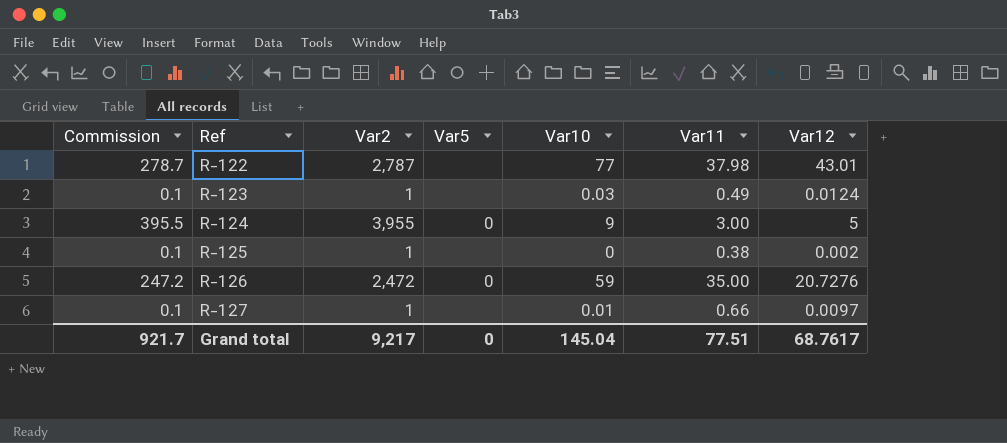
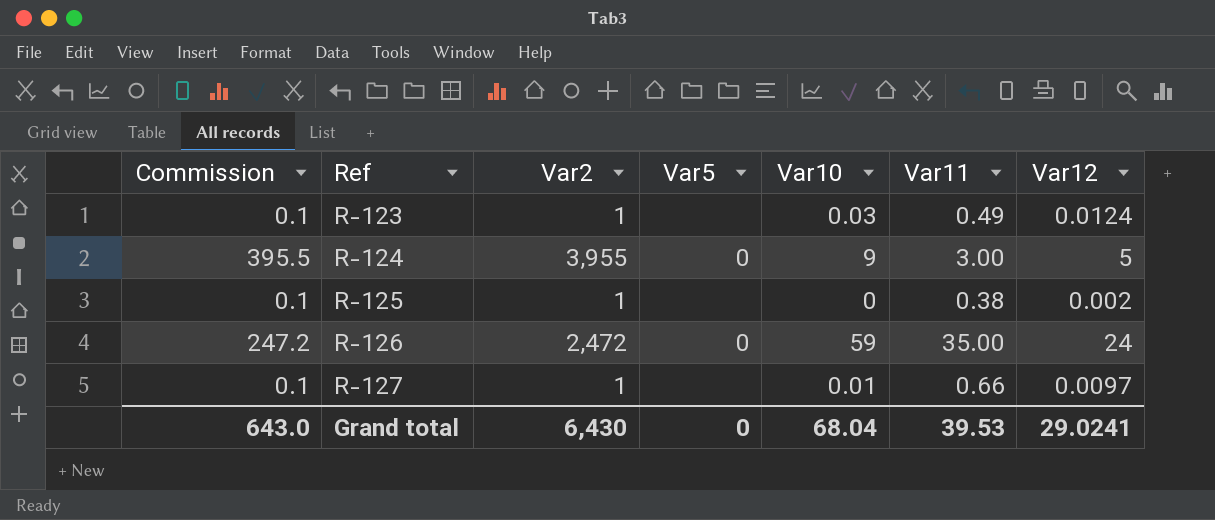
row R-122: 278.7 | 2,787 | none | 77 | 37.98 | 43.01 -> none
R-126 | Var12: 20.7276 -> 24
Grand total | Commission: 921.7 -> 643.0
Grand total | Var2: 9,217 -> 6,430
Grand total | Var10: 145.04 -> 68.04
Grand total | Var11: 77.51 -> 39.53
Grand total | Var12: 68.7617 -> 29.0241

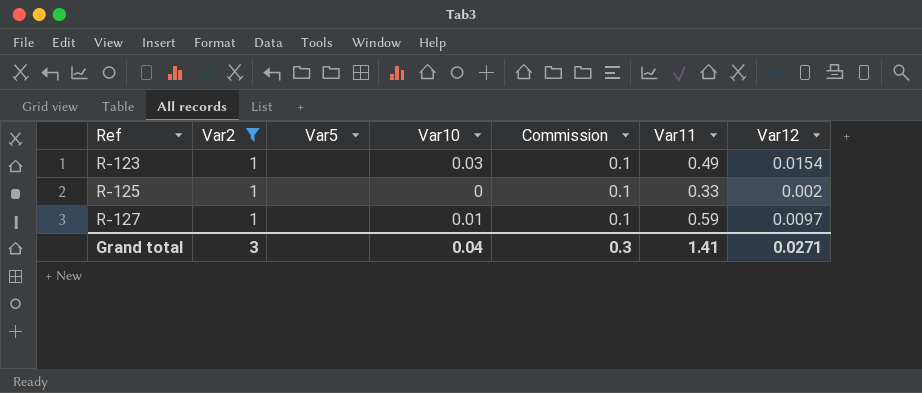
filter: none -> Var2 = 1
column Commission | position: 1 -> 5
R-123 | Var12: 0.0124 -> 0.0154
R-125 | Var11: 0.38 -> 0.33
R-127 | Var11: 0.66 -> 0.59
Grand total | Var2: 6,430 -> 3
Grand total | Var5: 0 -> none
Grand total | Var10: 68.04 -> 0.04
Grand total | Commission: 643.0 -> 0.3
Grand total | Var11: 39.53 -> 1.41
Grand total | Var12: 29.0241 -> 0.0271

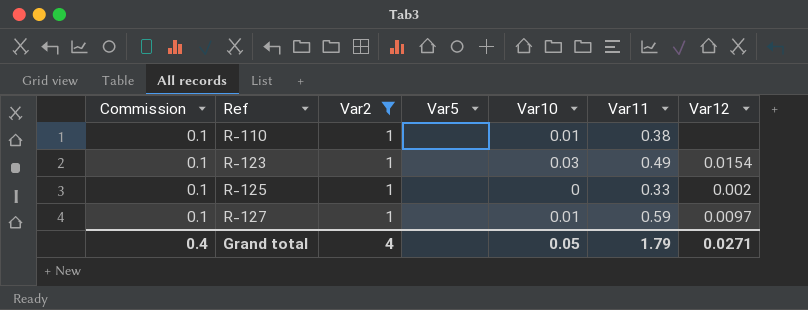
column Commission | position: 5 -> 1
row R-110: none -> 0.1 | 1 | none | 0.01 | 0.38 | none
Grand total | Commission: 0.3 -> 0.4
Grand total | Var2: 3 -> 4
Grand total | Var10: 0.04 -> 0.05
Grand total | Var11: 1.41 -> 1.79

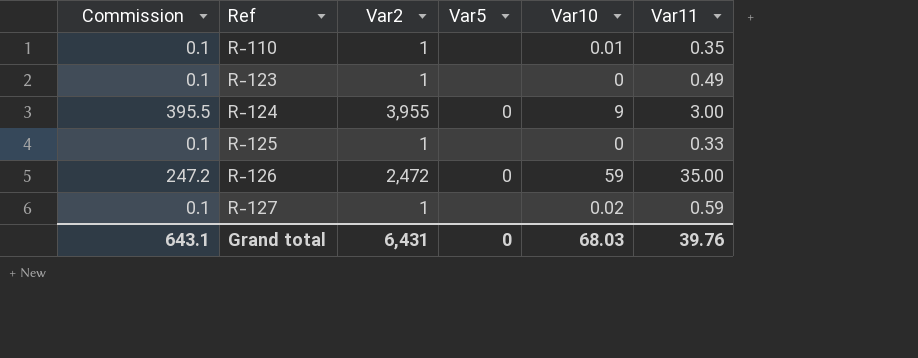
filter: Var2 = 1 -> none
column Var12 | position: 7 -> none
R-110 | Var11: 0.38 -> 0.35
R-123 | Var10: 0.03 -> 0
R-127 | Var10: 0.01 -> 0.02
Grand total | Commission: 0.4 -> 643.1
Grand total | Var2: 4 -> 6,431
Grand total | Var5: none -> 0
Grand total | Var10: 0.05 -> 68.03
Grand total | Var11: 1.79 -> 39.76

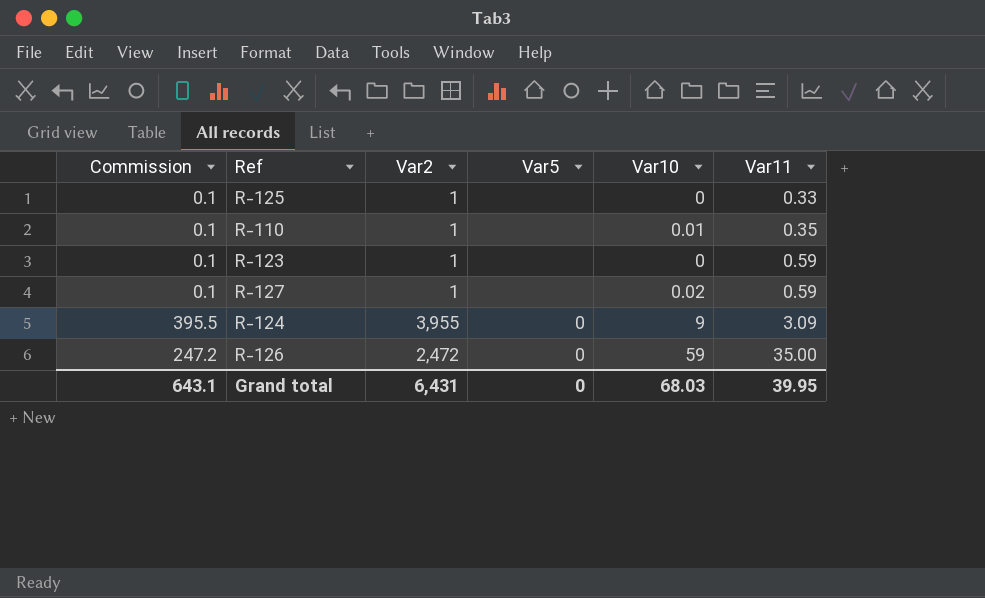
row order: Ref ascending -> Var11 ascending
R-123 | Var11: 0.49 -> 0.59
R-124 | Var11: 3.00 -> 3.09
Grand total | Var11: 39.76 -> 39.95

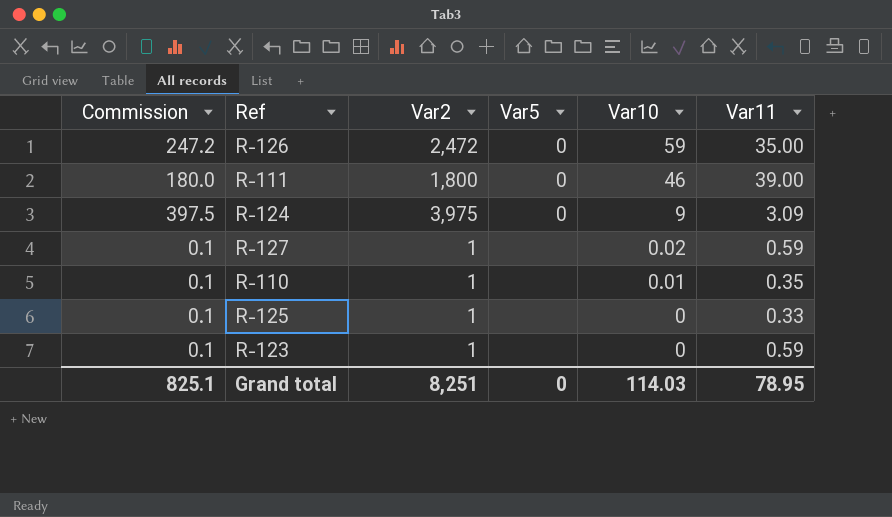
row order: Var11 ascending -> Var10 descending
row R-111: none -> 180.0 | 1,800 | 0 | 46 | 39.00
R-124 | Commission: 395.5 -> 397.5
R-124 | Var2: 3,955 -> 3,975
Grand total | Commission: 643.1 -> 825.1
Grand total | Var2: 6,431 -> 8,251
Grand total | Var10: 68.03 -> 114.03
Grand total | Var11: 39.95 -> 78.95

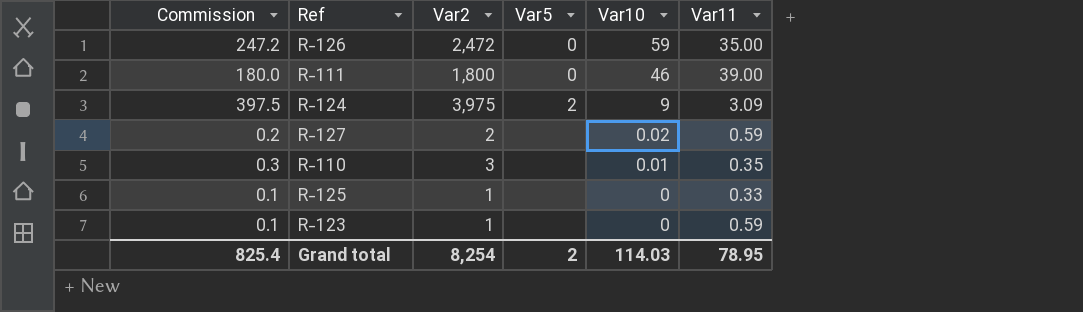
R-124 | Var5: 0 -> 2
R-127 | Commission: 0.1 -> 0.2
R-127 | Var2: 1 -> 2
R-110 | Commission: 0.1 -> 0.3
R-110 | Var2: 1 -> 3
Grand total | Commission: 825.1 -> 825.4
Grand total | Var2: 8,251 -> 8,254
Grand total | Var5: 0 -> 2

